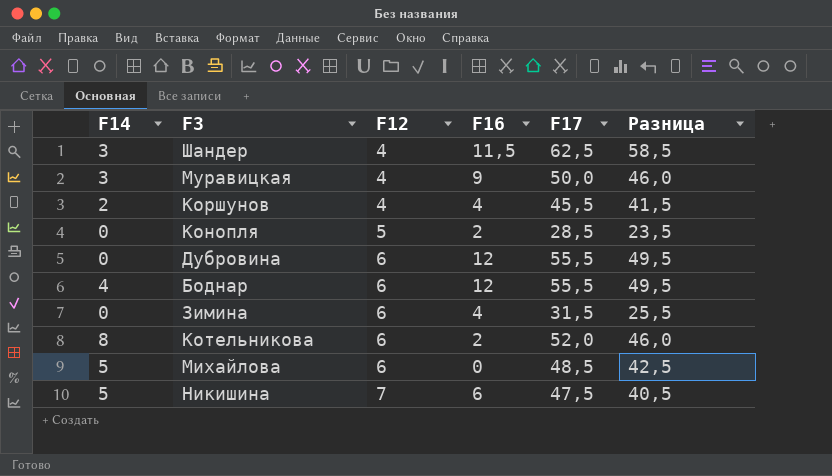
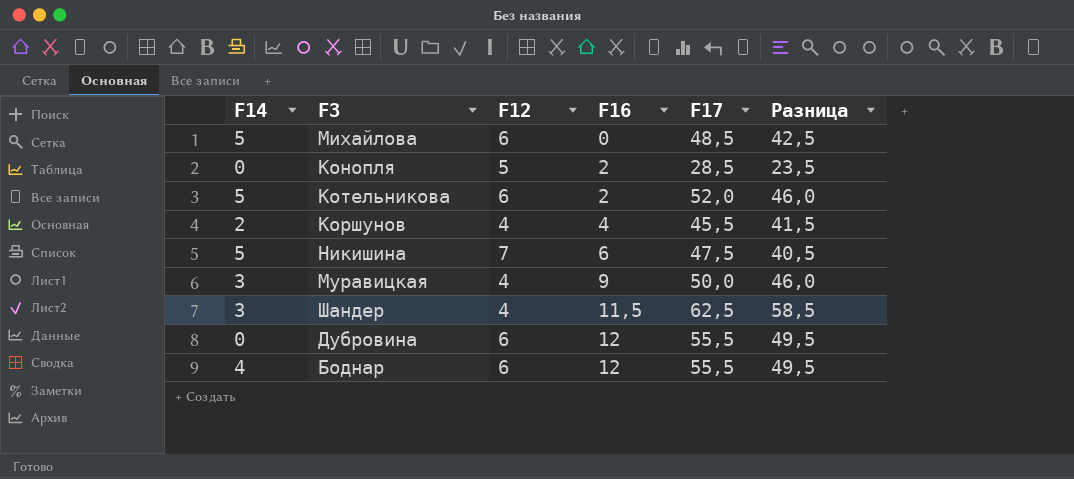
row order: F12 ascending -> F16 ascending
row Зимина: 0 | 6 | 4 | 31,5 | 25,5 -> none
Котельникова | F14: 8 -> 5

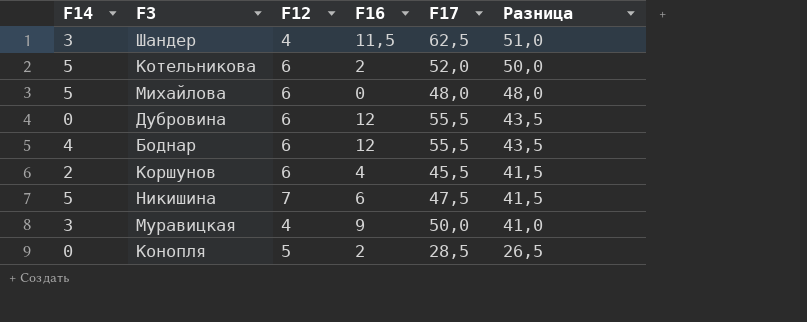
row order: F16 ascending -> Разница descending
column Разница | formula: [F17] - [F12] -> [F17] - [F16]
Михайлова | F17: 48,5 -> 48,0
Коршунов | F12: 4 -> 6

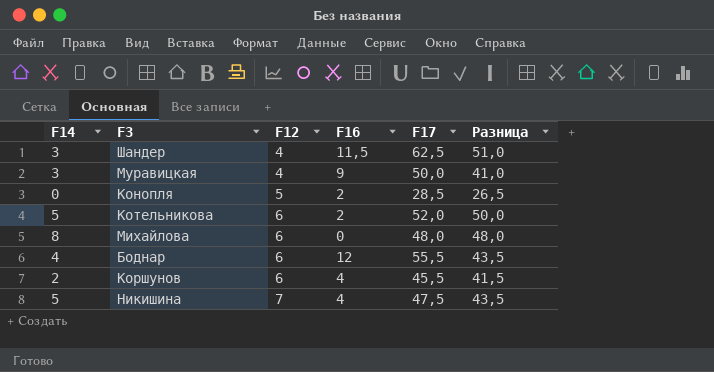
row order: Разница descending -> F12 ascending
row Дубровина: 0 | 6 | 12 | 55,5 | 43,5 -> none
Михайлова | F14: 5 -> 8
Никишина | F16: 6 -> 4
Никишина | Разница: 41,5 -> 43,5

